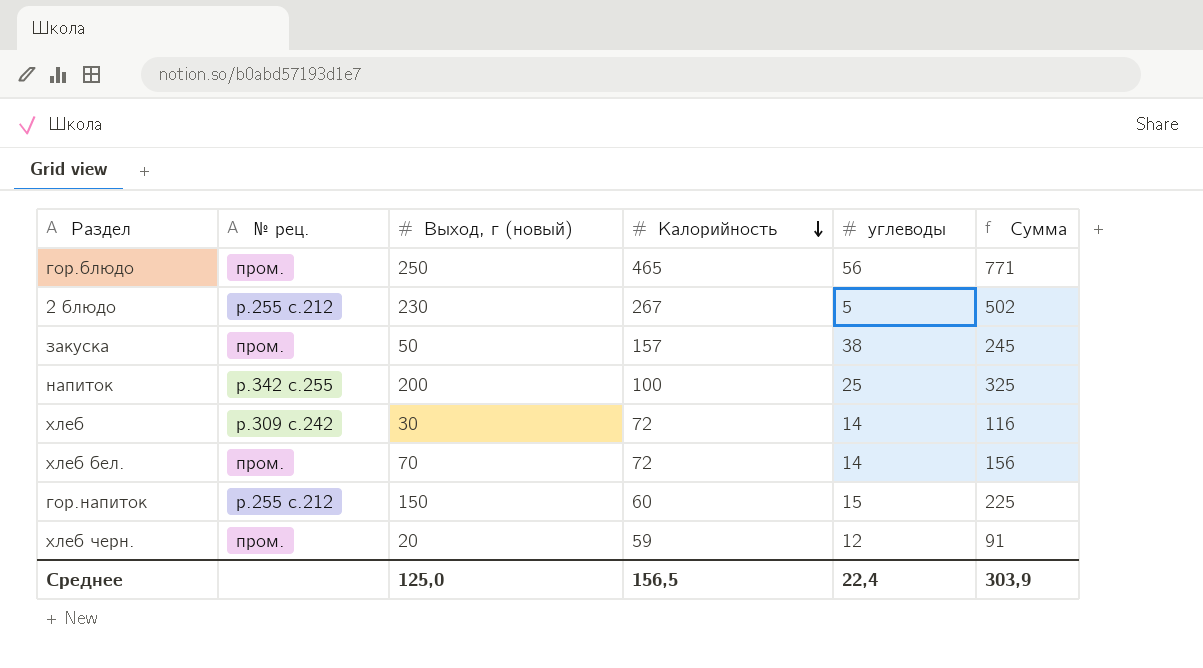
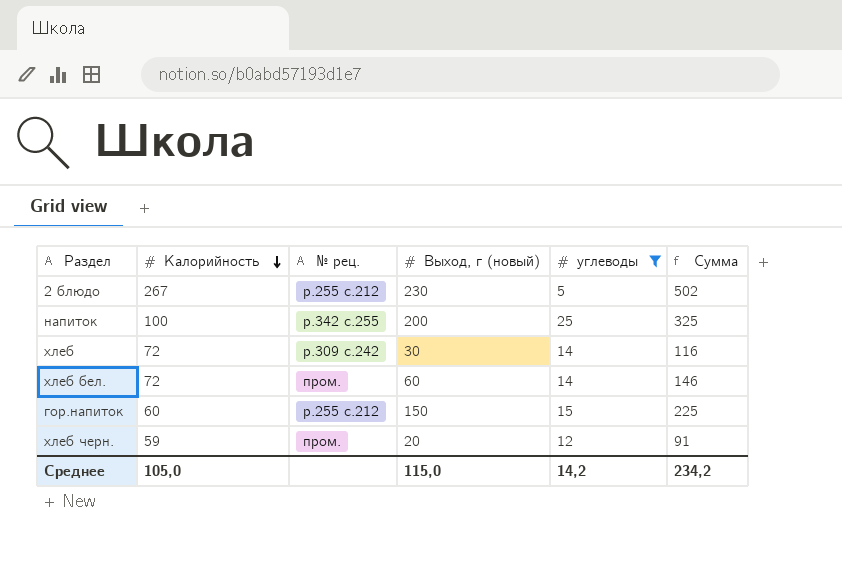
filter: none -> углеводы <= 25
column Калорийность | position: 4 -> 2
хлеб бел. | Выход, г (новый): 70 -> 60
хлеб бел. | Сумма: 156 -> 146
Среднее | Калорийность: 156,5 -> 105,0
Среднее | Выход, г (новый): 125,0 -> 115,0
Среднее | углеводы: 22,4 -> 14,2
Среднее | Сумма: 303,9 -> 234,2

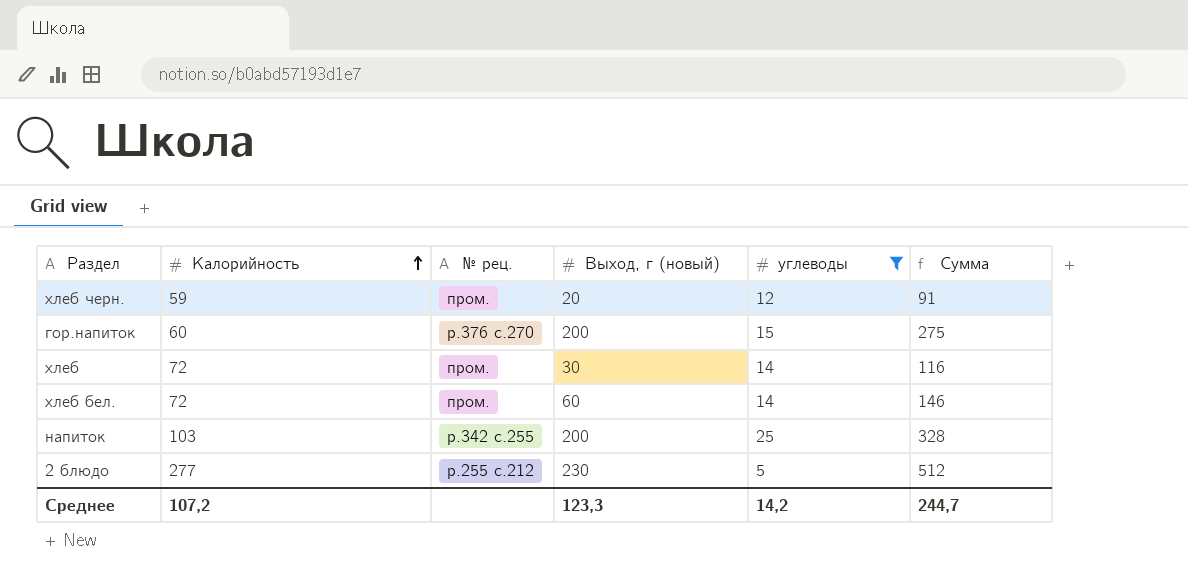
row order: Калорийность descending -> Калорийность ascending
гор.напиток | № рец.: р.255 с.212 -> р.376 с.270
гор.напиток | Выход, г (новый): 150 -> 200
гор.напиток | Сумма: 225 -> 275
хлеб | № рец.: р.309 с.242 -> пром.
напиток | Калорийность: 100 -> 103
напиток | Сумма: 325 -> 328
2 блюдо | Калорийность: 267 -> 277
2 блюдо | Сумма: 502 -> 512
Среднее | Калорийность: 105,0 -> 107,2
Среднее | Выход, г (новый): 115,0 -> 123,3
Среднее | Сумма: 234,2 -> 244,7

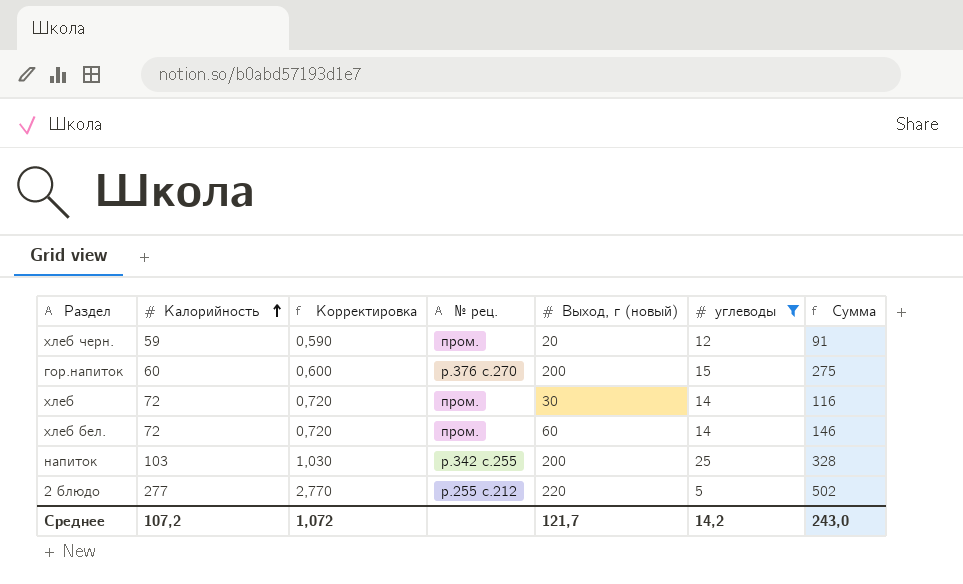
column Корректировка | formula: none -> [Калорийность] * 0,01
2 блюдо | Выход, г (новый): 230 -> 220
2 блюдо | Сумма: 512 -> 502
Среднее | Выход, г (новый): 123,3 -> 121,7
Среднее | Сумма: 244,7 -> 243,0

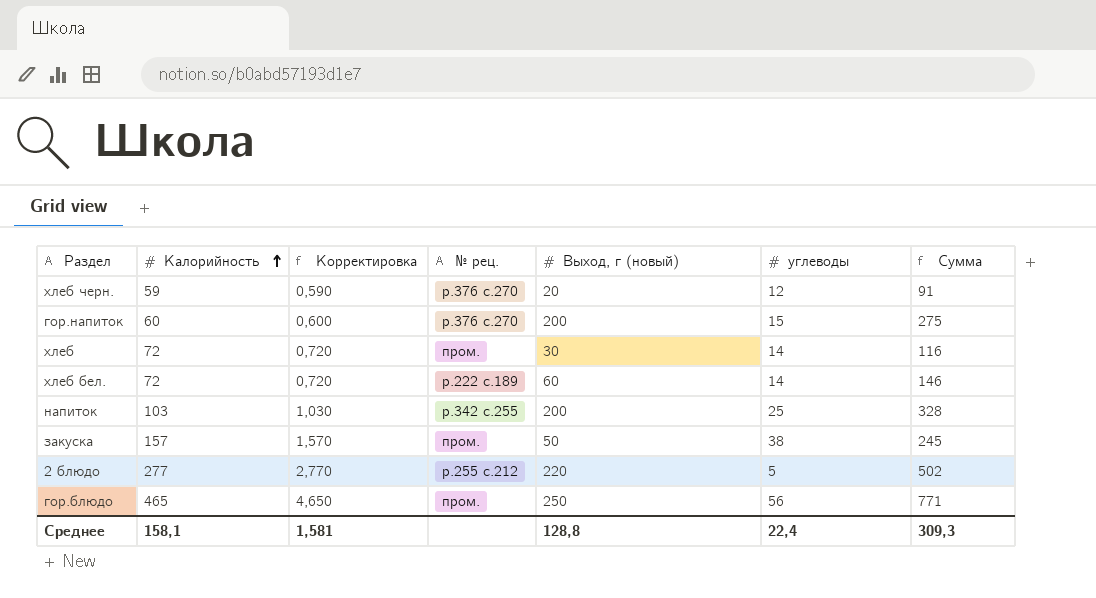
filter: углеводы <= 25 -> none
хлеб черн. | № рец.: пром. -> р.376 с.270
хлеб бел. | № рец.: пром. -> р.222 с.189
Среднее | Калорийность: 107,2 -> 158,1
Среднее | Корректировка: 1,072 -> 1,581
Среднее | Выход, г (новый): 121,7 -> 128,8
Среднее | углеводы: 14,2 -> 22,4
Среднее | Сумма: 243,0 -> 309,3

